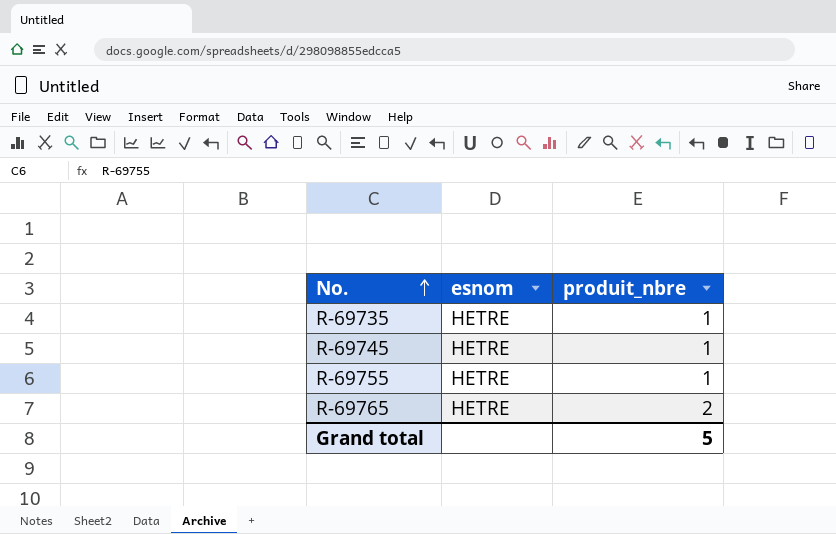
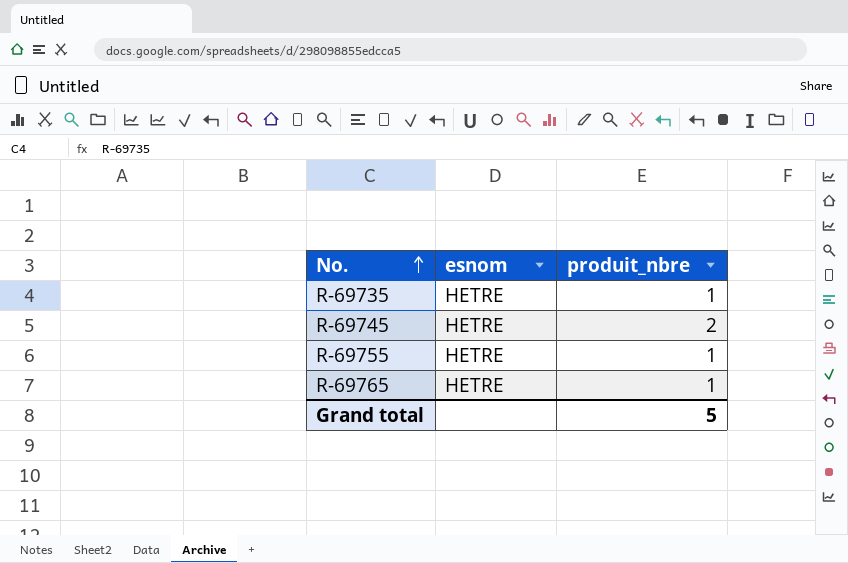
R-69745 | produit_nbre: 1 -> 2
R-69765 | produit_nbre: 2 -> 1

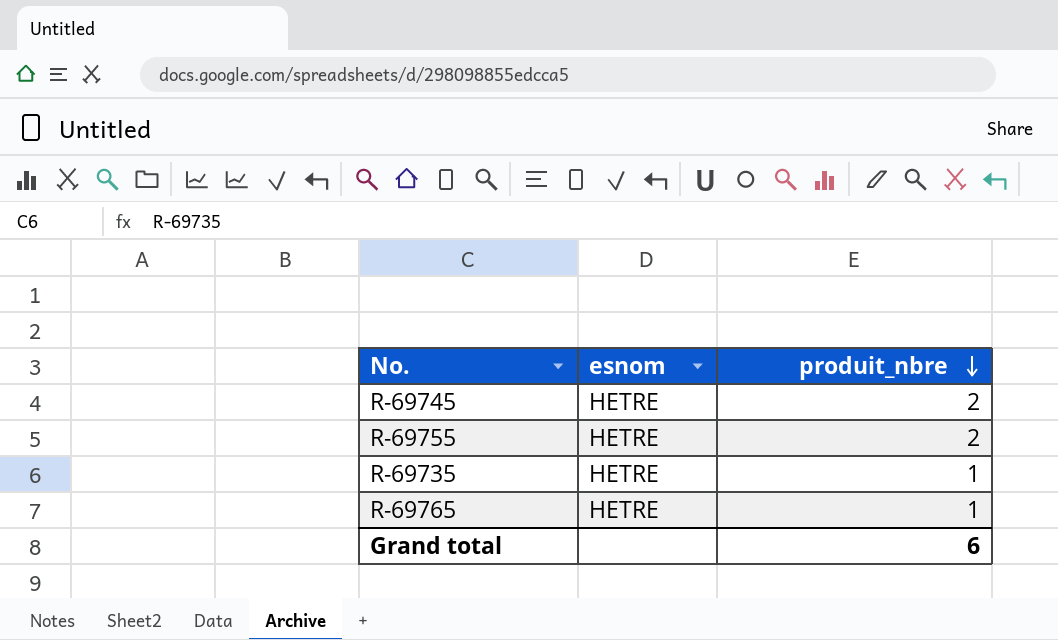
row order: No. ascending -> produit_nbre descending
R-69755 | produit_nbre: 1 -> 2
Grand total | produit_nbre: 5 -> 6

